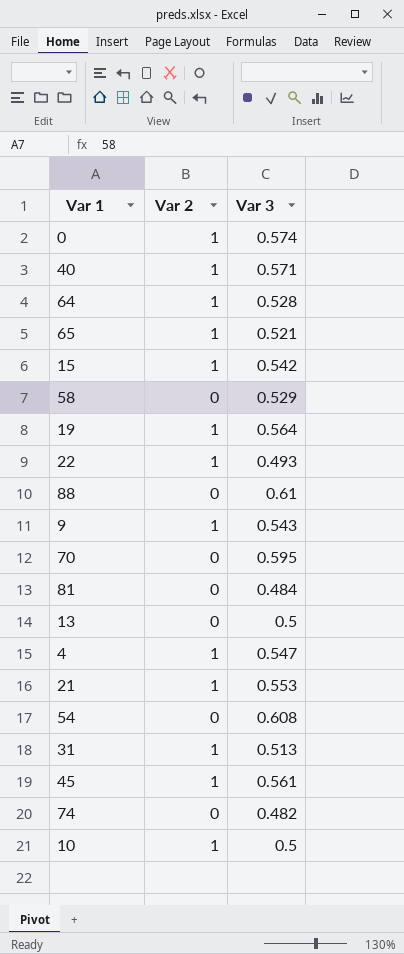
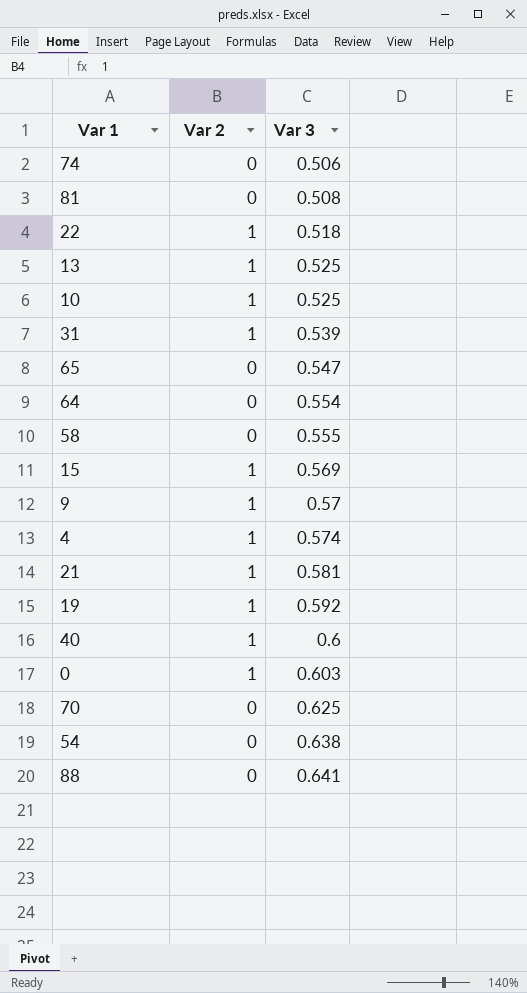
row order: none -> Var 3 ascending
row 45: 1 | 0.561 -> none
74 | Var 3: 0.482 -> 0.506
81 | Var 3: 0.484 -> 0.508
22 | Var 3: 0.493 -> 0.518
13 | Var 2: 0 -> 1
13 | Var 3: 0.5 -> 0.525
10 | Var 3: 0.5 -> 0.525
31 | Var 3: 0.513 -> 0.539
65 | Var 2: 1 -> 0
65 | Var 3: 0.521 -> 0.547
64 | Var 2: 1 -> 0
64 | Var 3: 0.528 -> 0.554
58 | Var 3: 0.529 -> 0.555
15 | Var 3: 0.542 -> 0.569
9 | Var 3: 0.543 -> 0.57
4 | Var 3: 0.547 -> 0.574
21 | Var 3: 0.553 -> 0.581
19 | Var 3: 0.564 -> 0.592
40 | Var 3: 0.571 -> 0.6
0 | Var 3: 0.574 -> 0.603
70 | Var 3: 0.595 -> 0.625
54 | Var 3: 0.608 -> 0.638
88 | Var 3: 0.61 -> 0.641

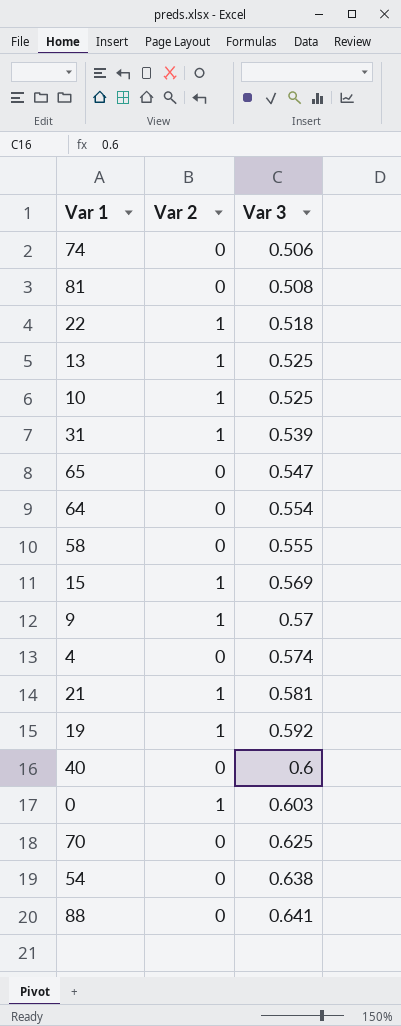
4 | Var 2: 1 -> 0
40 | Var 2: 1 -> 0

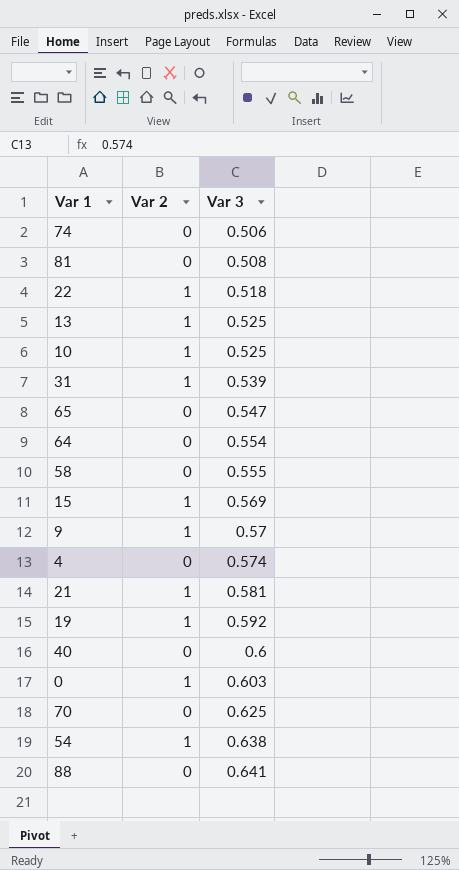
54 | Var 2: 0 -> 1

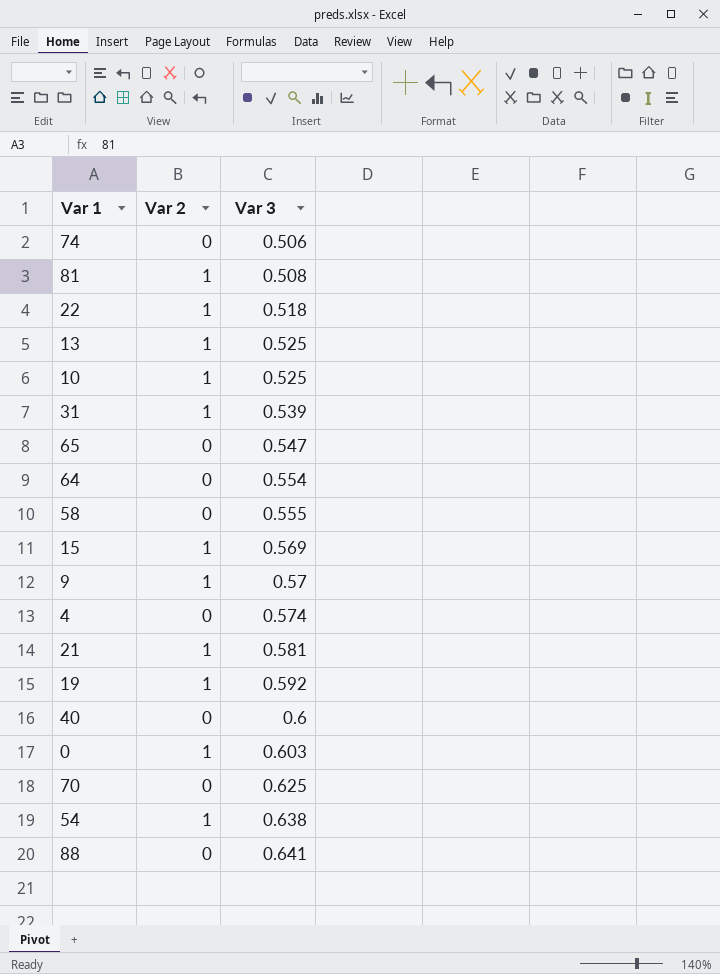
81 | Var 2: 0 -> 1

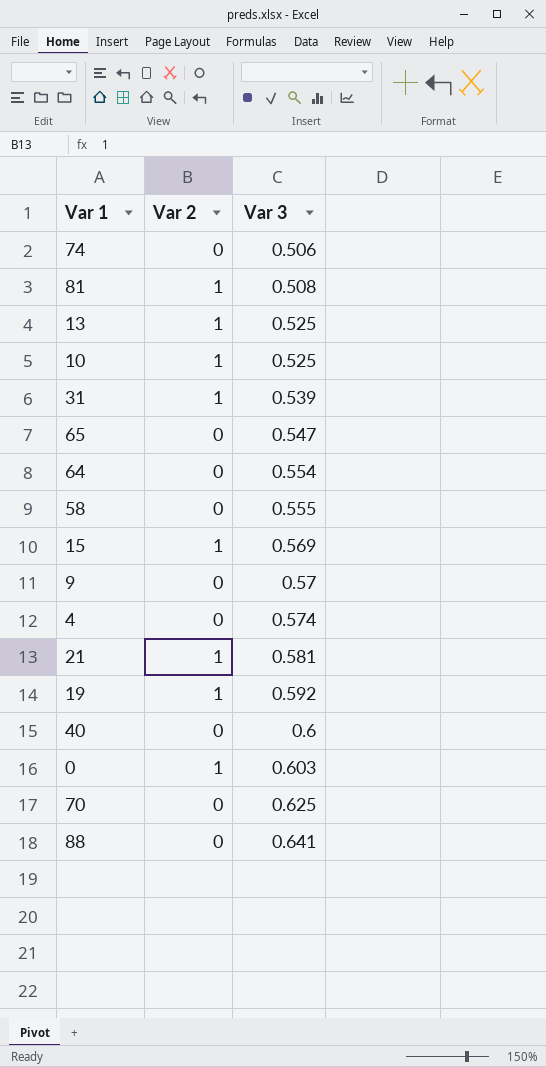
row 22: 1 | 0.518 -> none
row 54: 1 | 0.638 -> none
9 | Var 2: 1 -> 0

